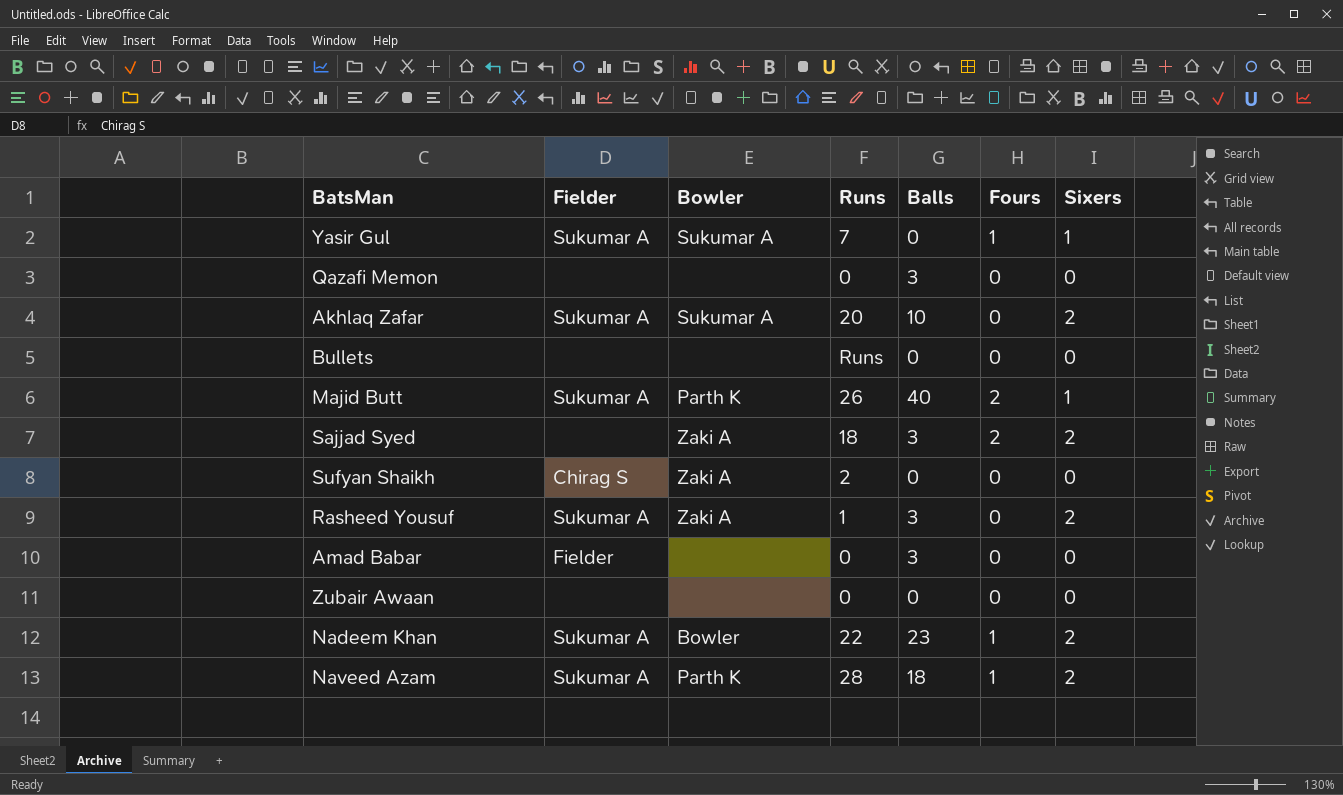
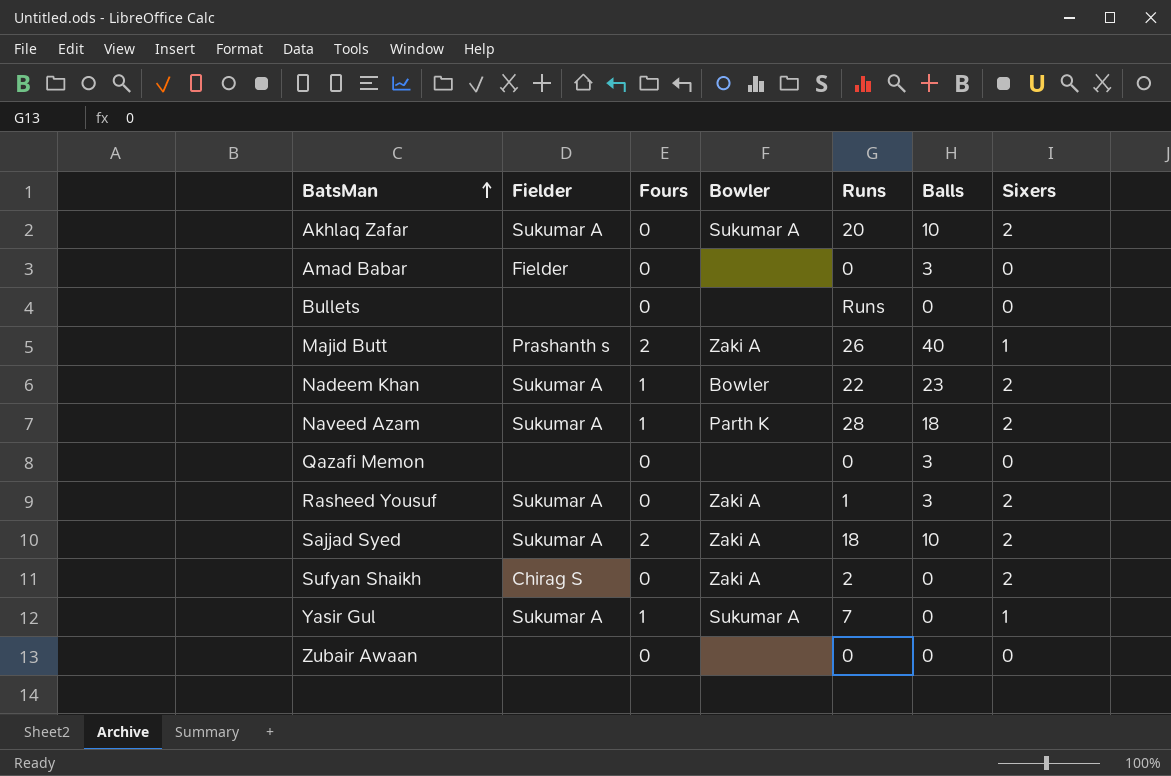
row order: none -> BatsMan ascending
column Fours | position: 6 -> 3
Majid Butt | Fielder: Sukumar A -> Prashanth s
Majid Butt | Bowler: Parth K -> Zaki A
Sajjad Syed | Fielder: none -> Sukumar A
Sajjad Syed | Balls: 3 -> 10
Sufyan Shaikh | Sixers: 0 -> 2

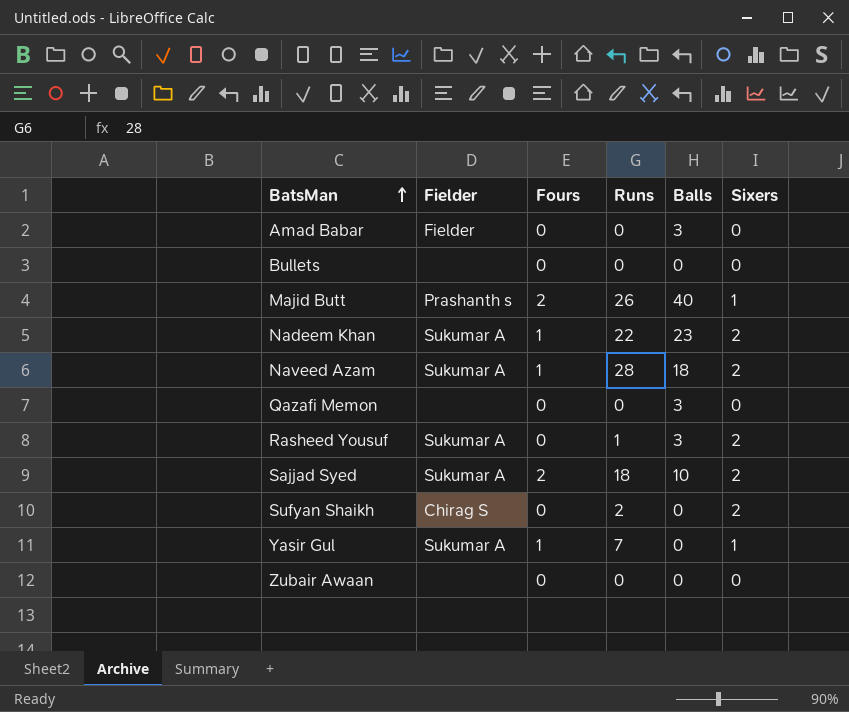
column Bowler | position: 4 -> none
row Akhlaq Zafar: Sukumar A | 0 | Sukumar A | 20 | 10 | 2 -> none
Bullets | Runs: Runs -> 0

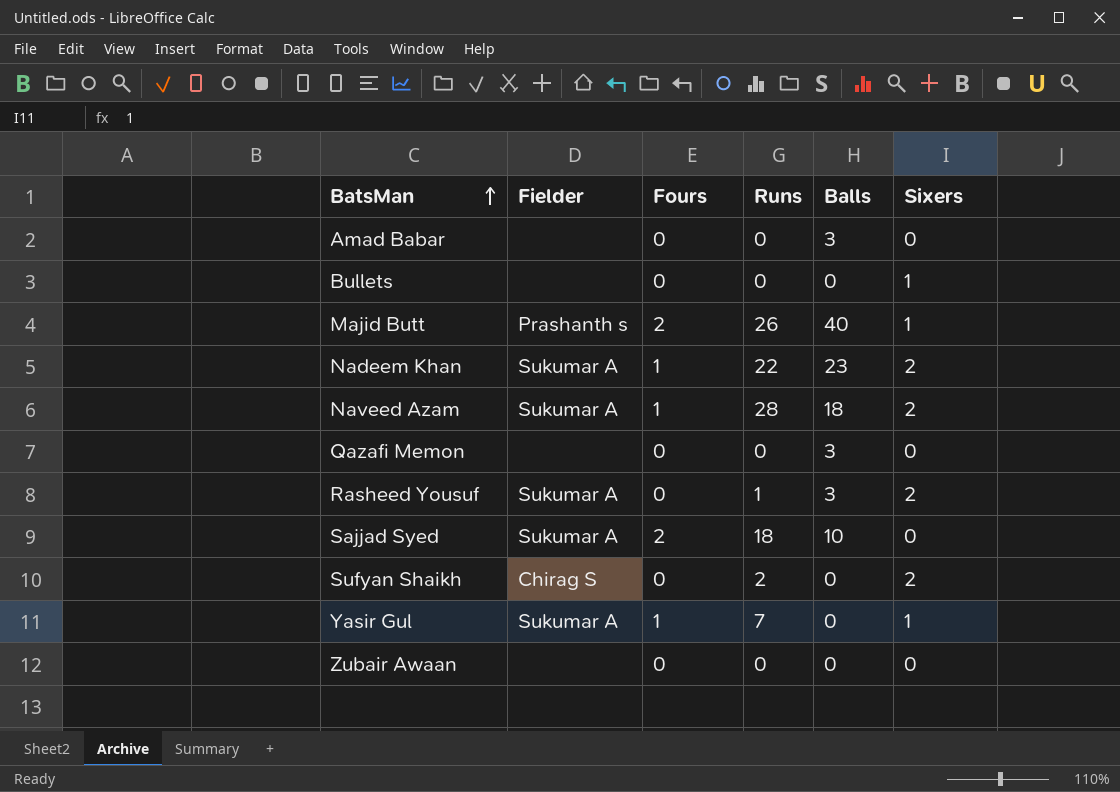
Amad Babar | Fielder: Fielder -> none
Bullets | Sixers: 0 -> 1
Sajjad Syed | Sixers: 2 -> 0

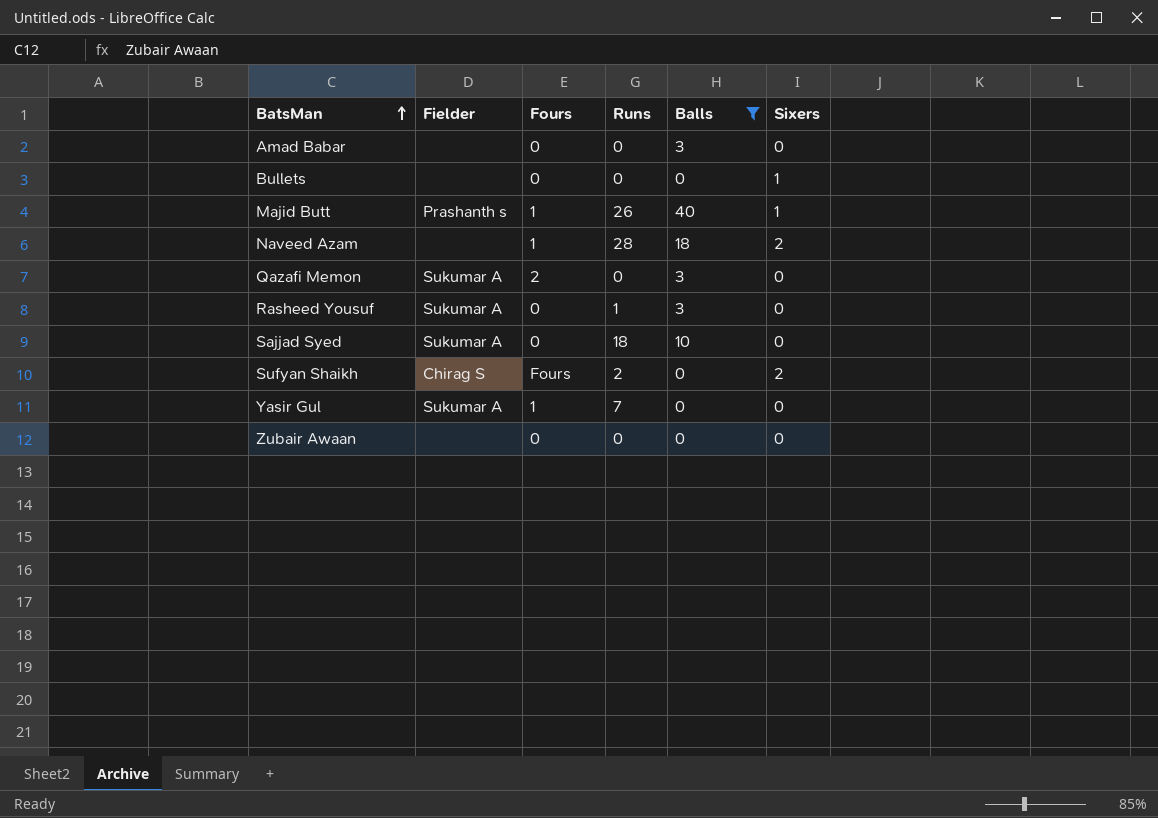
filter: none -> Balls != 23
Majid Butt | Fours: 2 -> 1
Naveed Azam | Fielder: Sukumar A -> none
Qazafi Memon | Fielder: none -> Sukumar A
Qazafi Memon | Fours: 0 -> 2
Rasheed Yousuf | Sixers: 2 -> 0
Sajjad Syed | Fours: 2 -> 0
Sufyan Shaikh | Fours: 0 -> Fours
Yasir Gul | Sixers: 1 -> 0

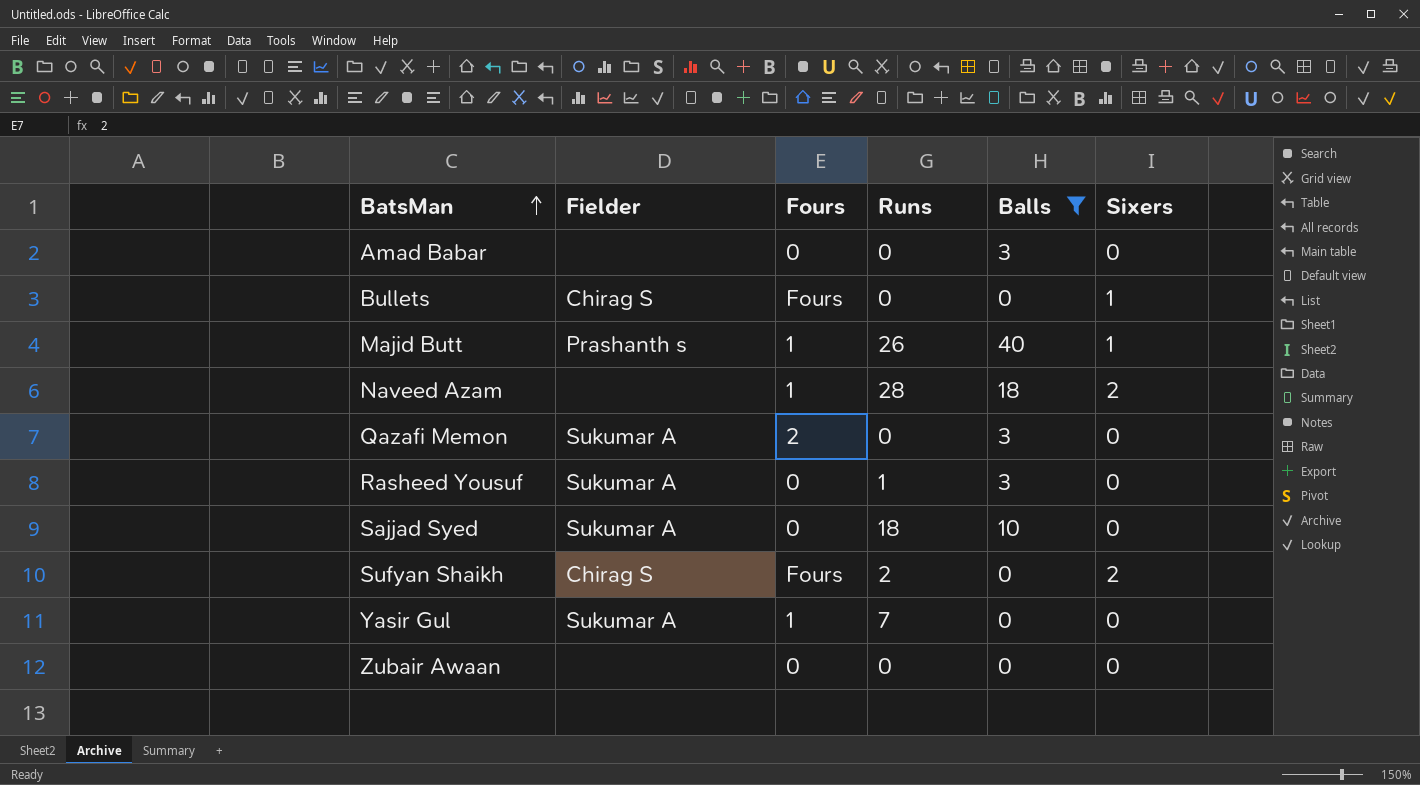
Bullets | Fielder: none -> Chirag S
Bullets | Fours: 0 -> Fours

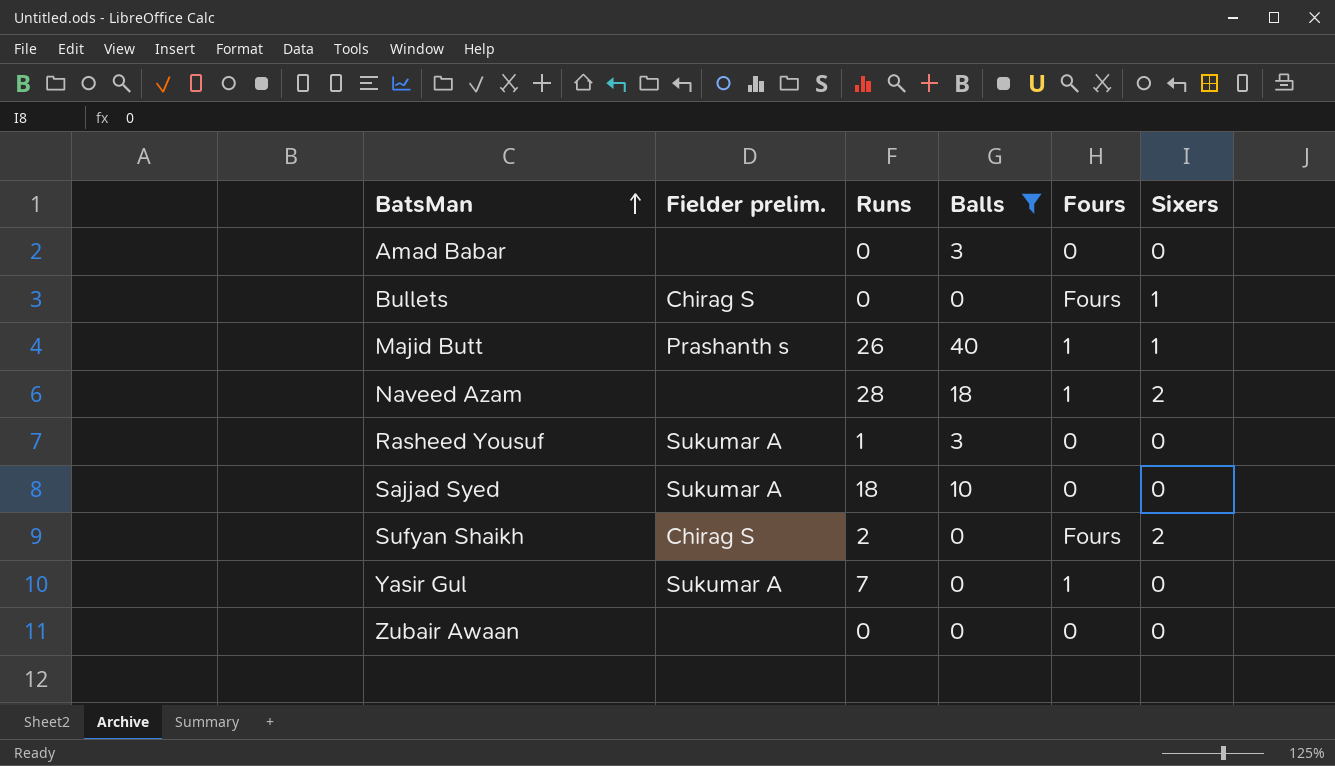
column name: Fielder -> Fielder prelim.
column Fours | position: 3 -> 5
row Qazafi Memon: Sukumar A | 2 | 0 | 3 | 0 -> none

